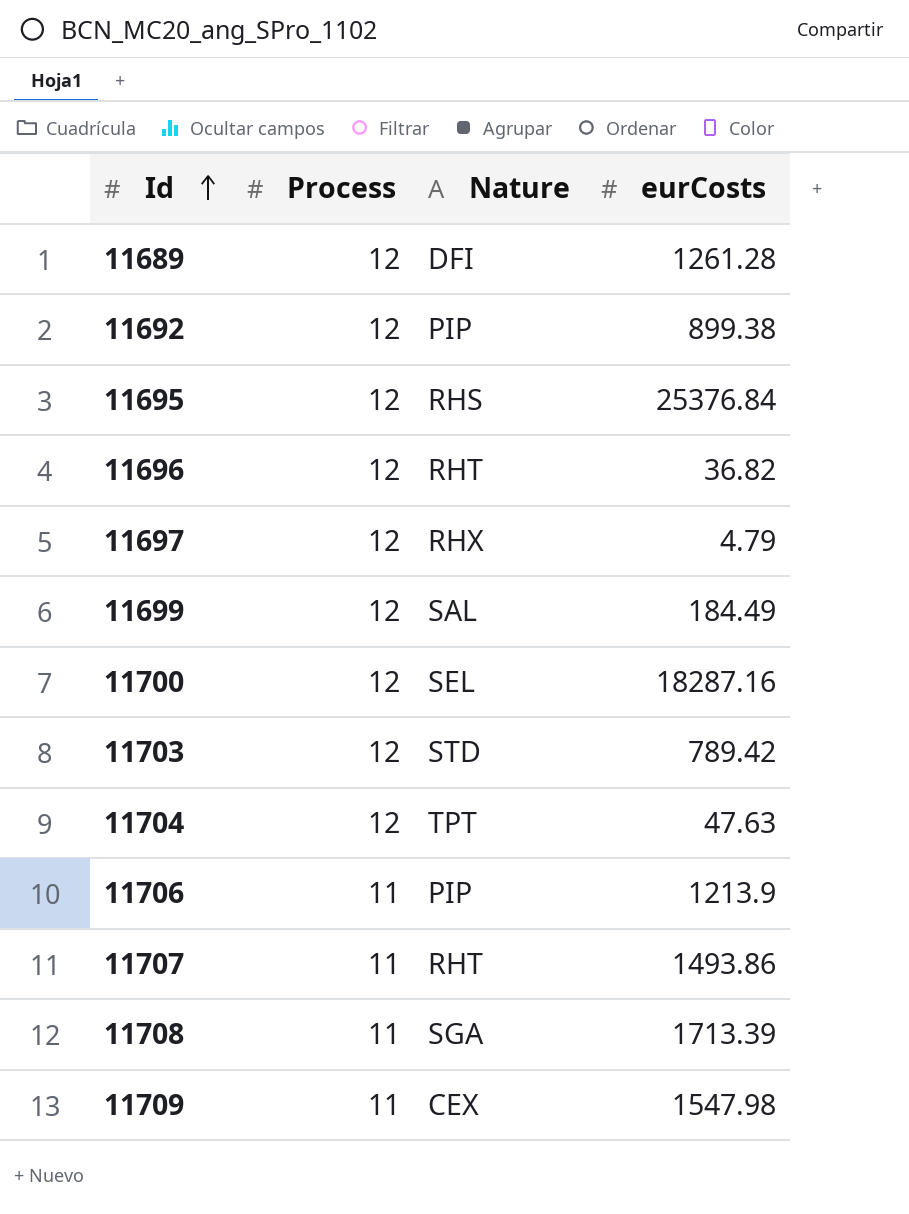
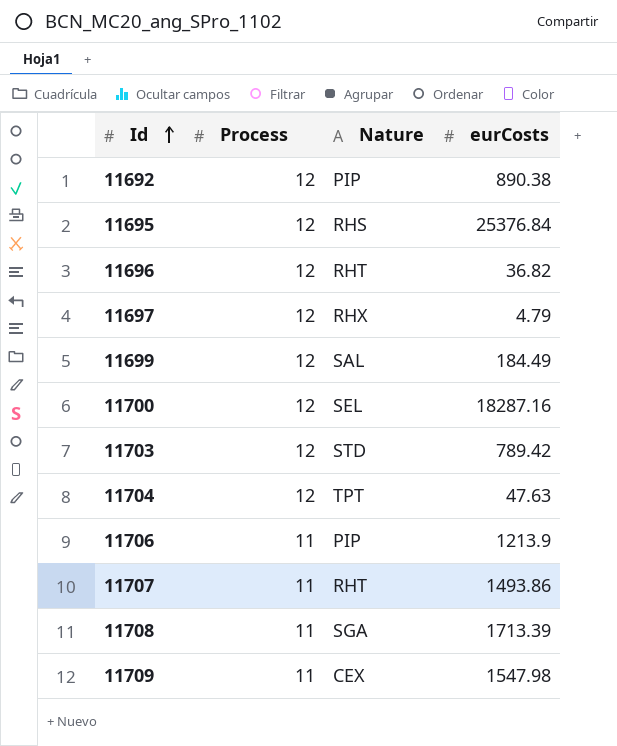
row 11689: 12 | DFI | 1261.28 -> none
11692 | eurCosts: 899.38 -> 890.38

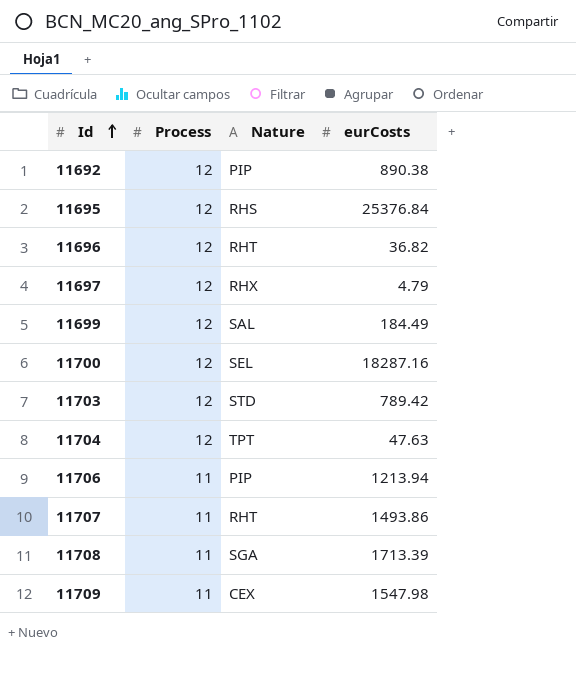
11706 | eurCosts: 1213.9 -> 1213.94

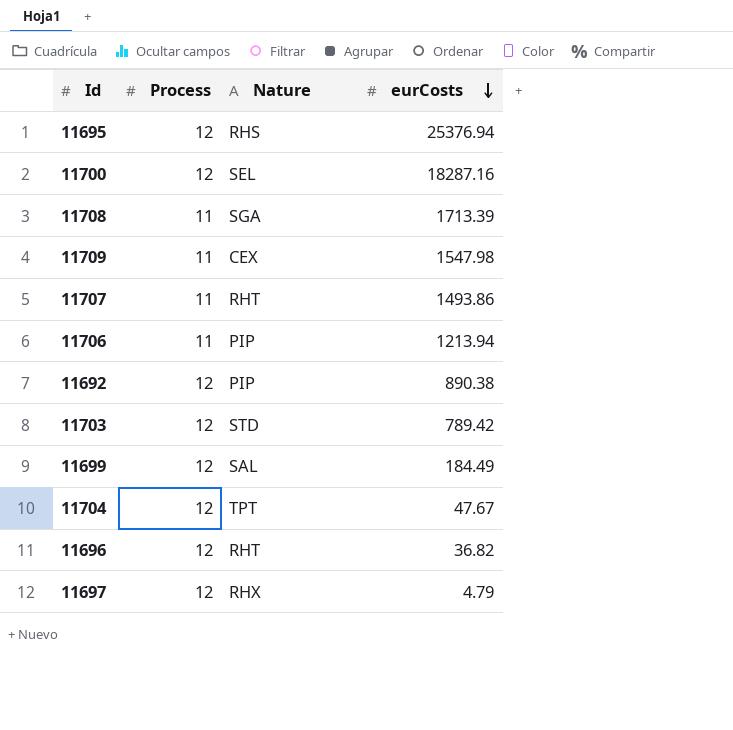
row order: Id ascending -> eurCosts descending
11695 | eurCosts: 25376.84 -> 25376.94
11704 | eurCosts: 47.63 -> 47.67

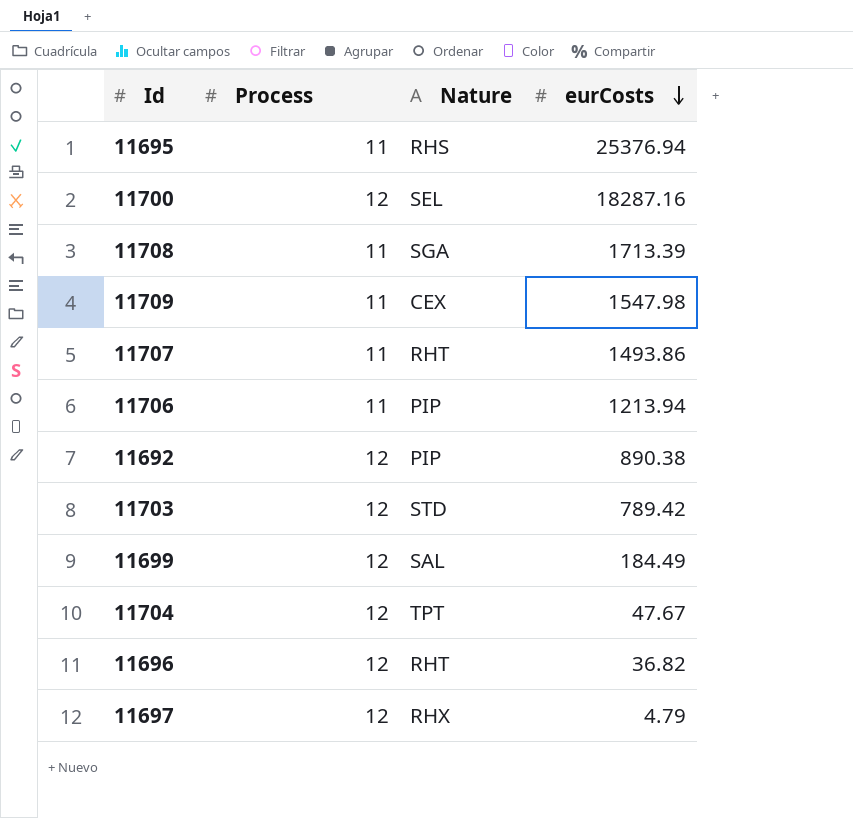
11695 | Process: 12 -> 11

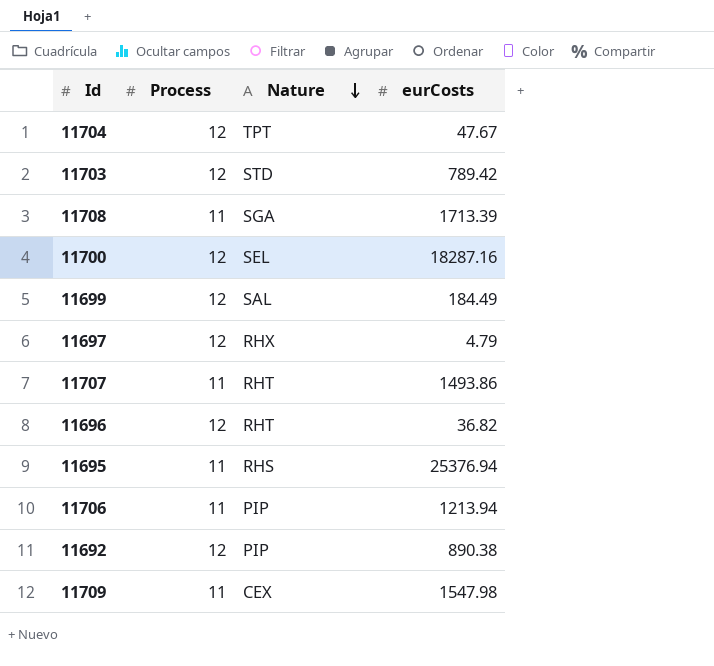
row order: eurCosts descending -> Nature descending

